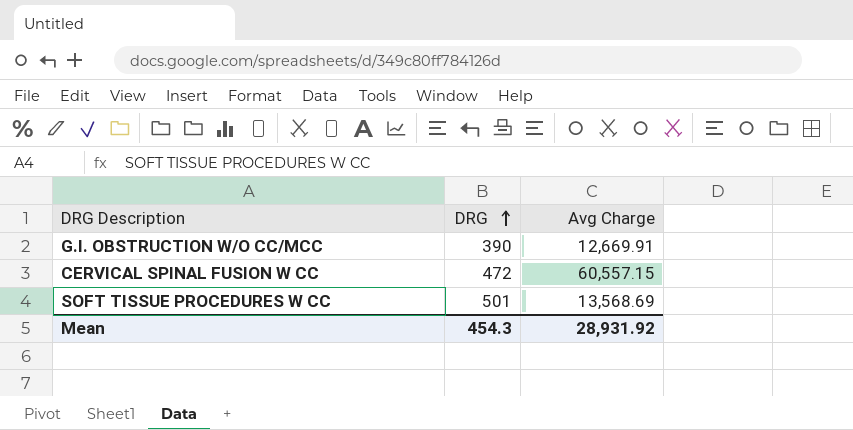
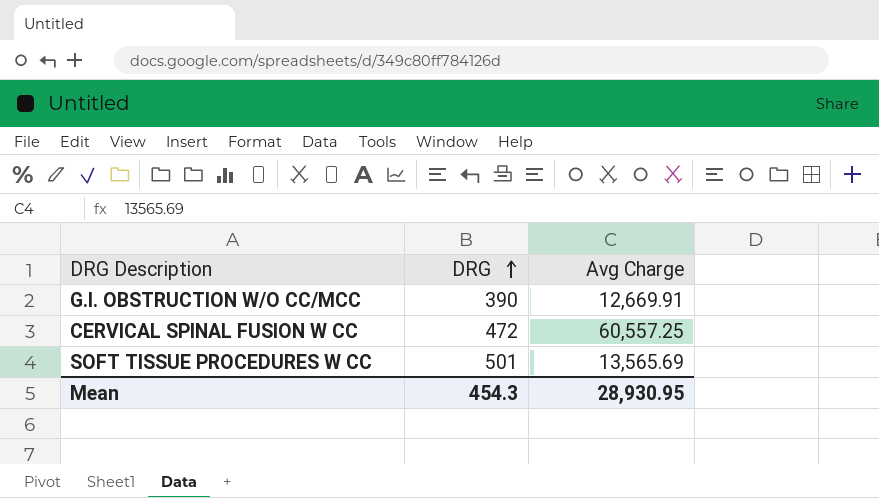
CERVICAL SPINAL FUSION W CC | Avg Charge: 60,557.15 -> 60,557.25
SOFT TISSUE PROCEDURES W CC | Avg Charge: 13,568.69 -> 13,565.69
Mean | Avg Charge: 28,931.92 -> 28,930.95

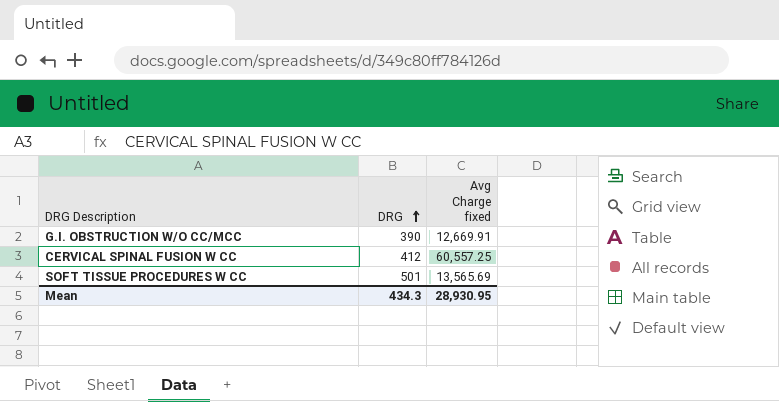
column name: Avg Charge -> Avg Charge fixed
CERVICAL SPINAL FUSION W CC | DRG: 472 -> 412
Mean | DRG: 454.3 -> 434.3

